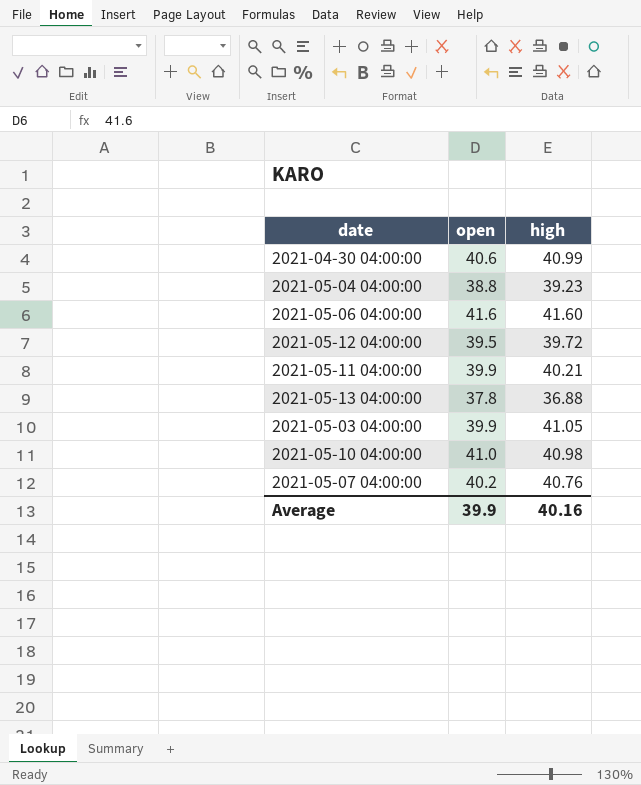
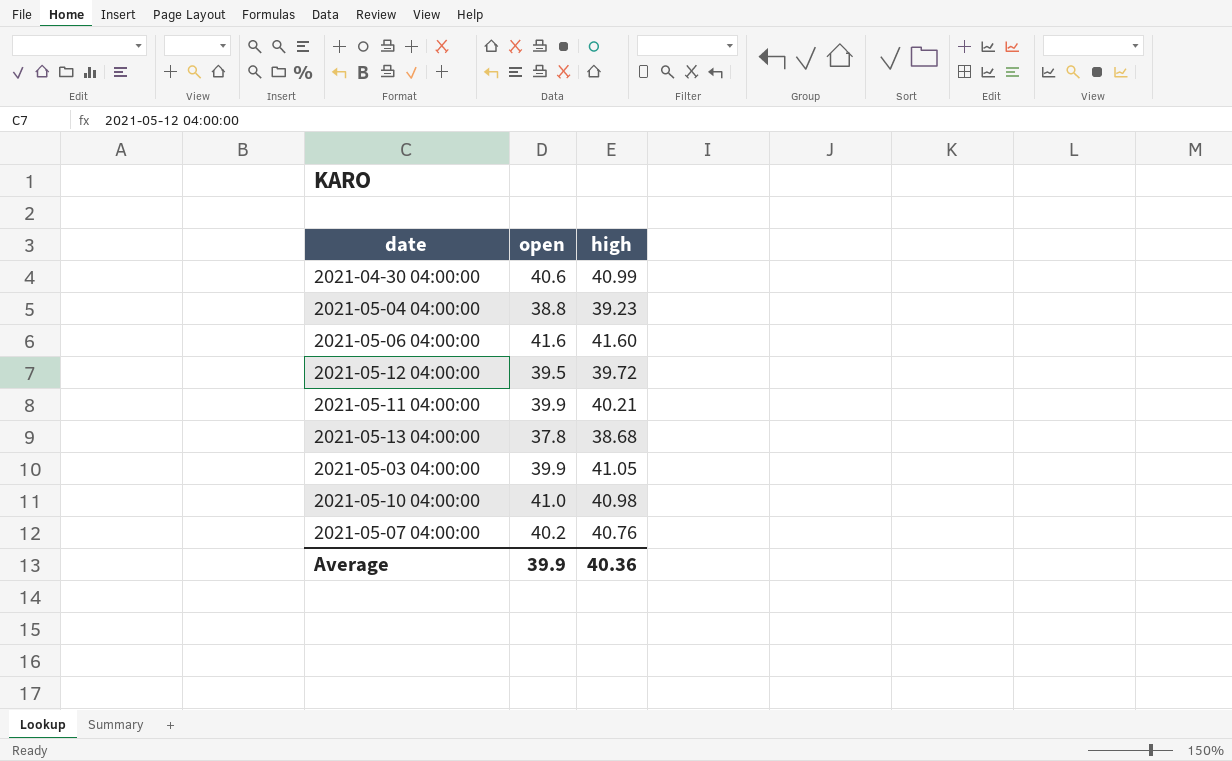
2021-05-13 04:00:00 | high: 36.88 -> 38.68
Average | high: 40.16 -> 40.36

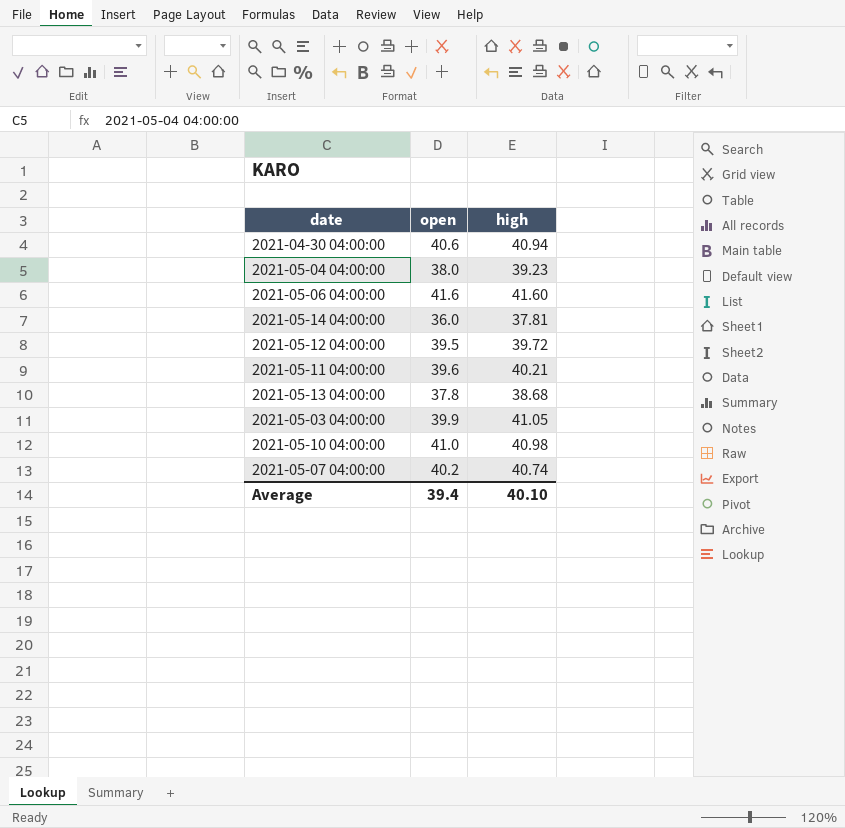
2021-04-30 04:00:00 | high: 40.99 -> 40.94
2021-05-04 04:00:00 | open: 38.8 -> 38.0
row 2021-05-14 04:00:00: none -> 36.0 | 37.81
2021-05-11 04:00:00 | open: 39.9 -> 39.6
2021-05-07 04:00:00 | high: 40.76 -> 40.74
Average | open: 39.9 -> 39.4
Average | high: 40.36 -> 40.10

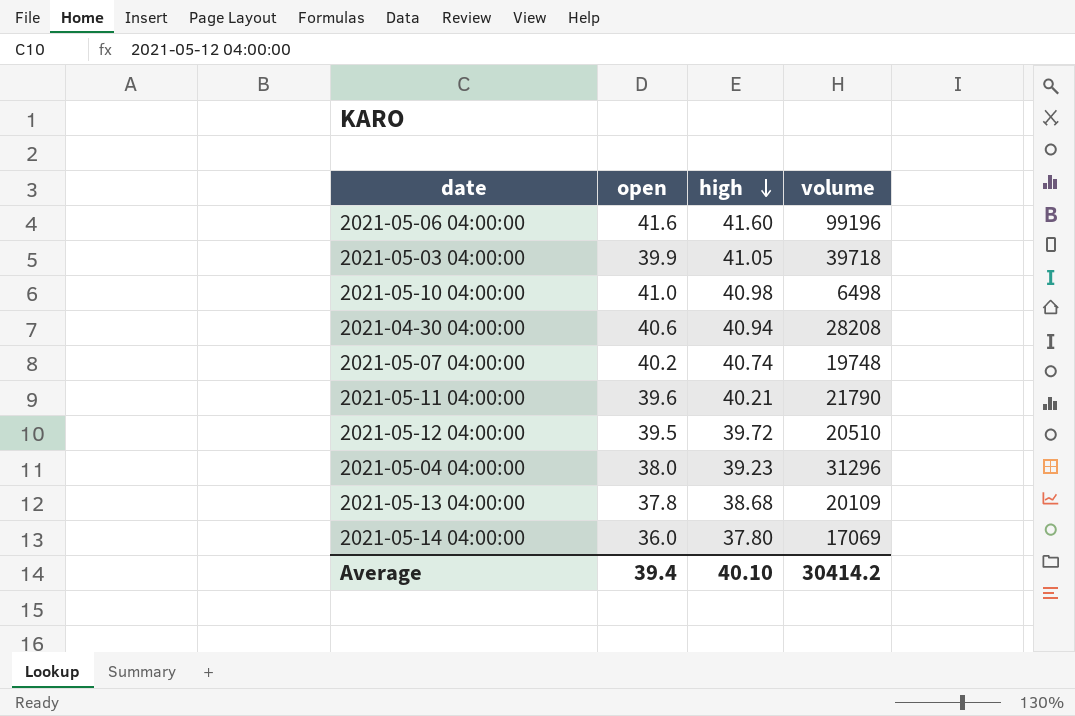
row order: none -> high descending
column volume | position: none -> 4
2021-05-14 04:00:00 | high: 37.81 -> 37.80

